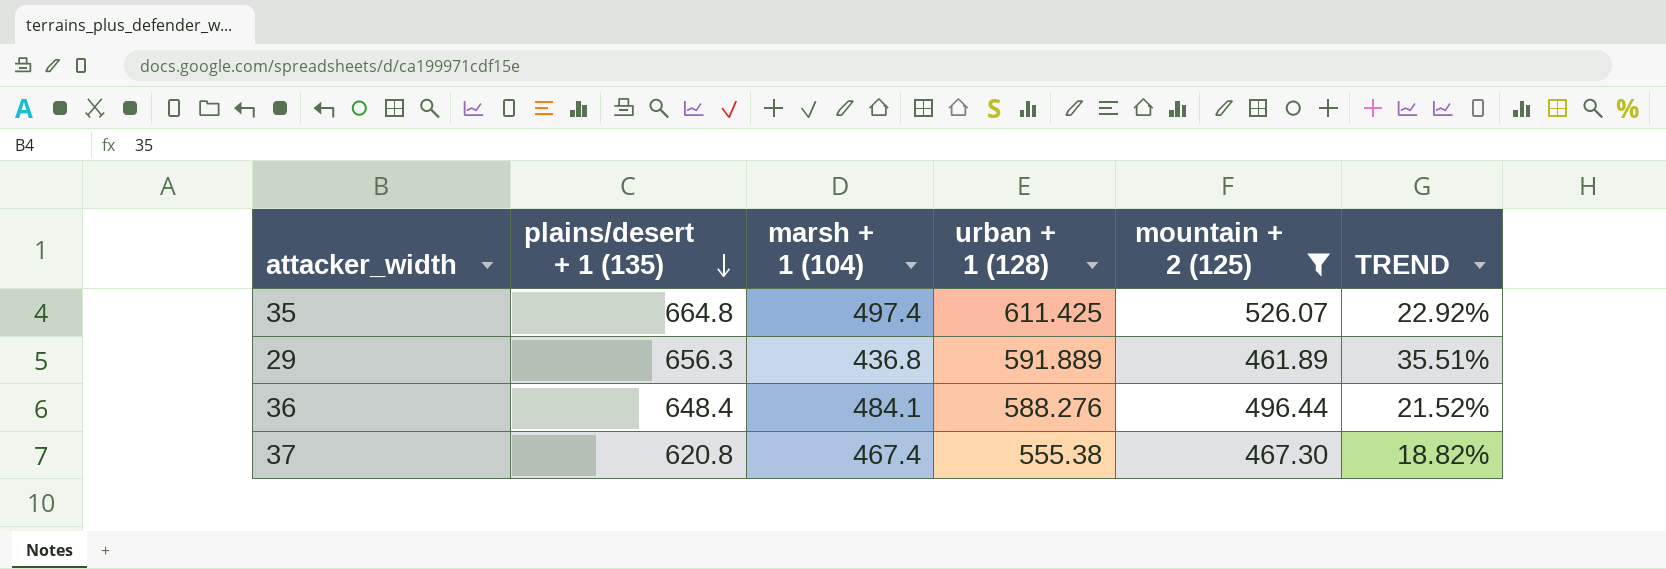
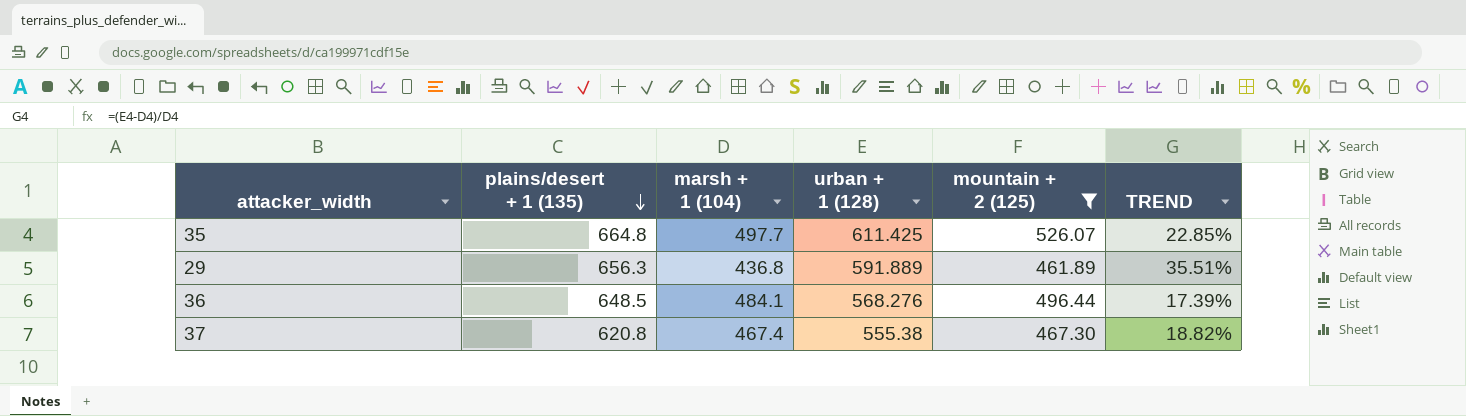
35 | marsh + 1 (104): 497.4 -> 497.7
35 | TREND: 22.92% -> 22.85%
36 | plains/desert + 1 (135): 648.4 -> 648.5
36 | urban + 1 (128): 588.276 -> 568.276
36 | TREND: 21.52% -> 17.39%

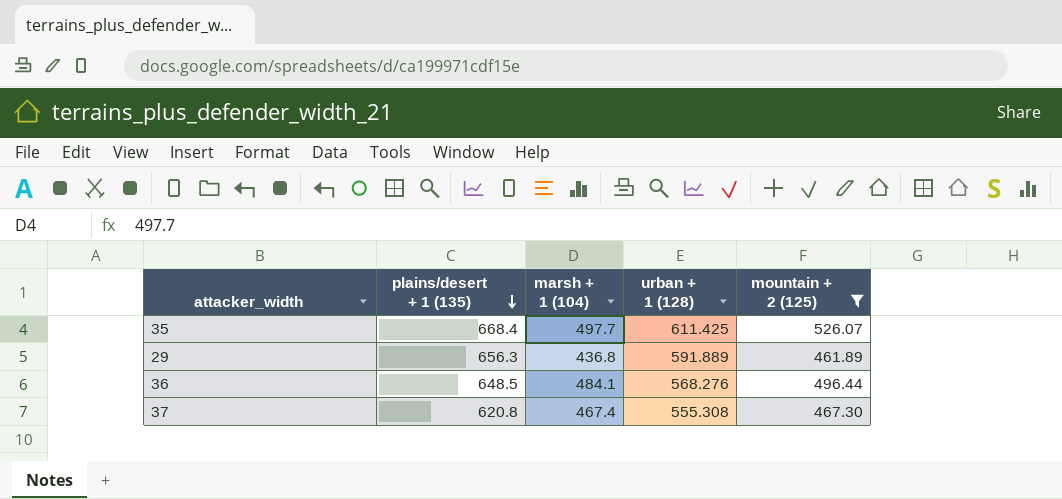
column TREND | formula: ([urban + 1 (128)] - [marsh + 1 (104)]) / [marsh + 1 (104)] -> none
35 | plains/desert + 1 (135): 664.8 -> 668.4
37 | urban + 1 (128): 555.38 -> 555.308

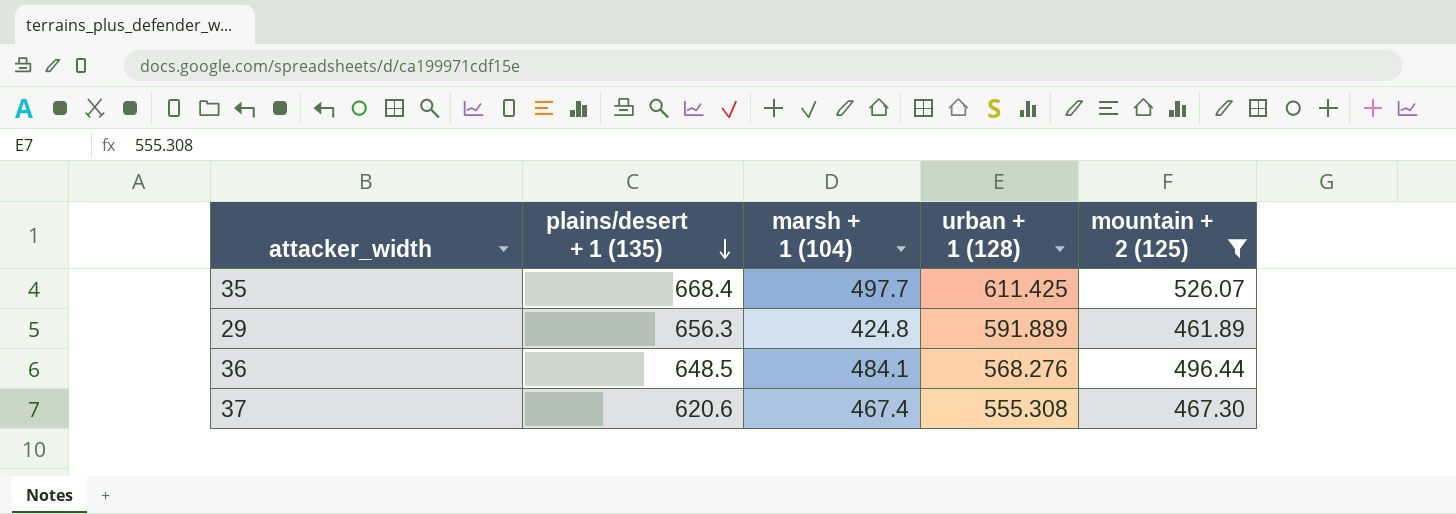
29 | marsh + 1 (104): 436.8 -> 424.8
37 | plains/desert + 1 (135): 620.8 -> 620.6

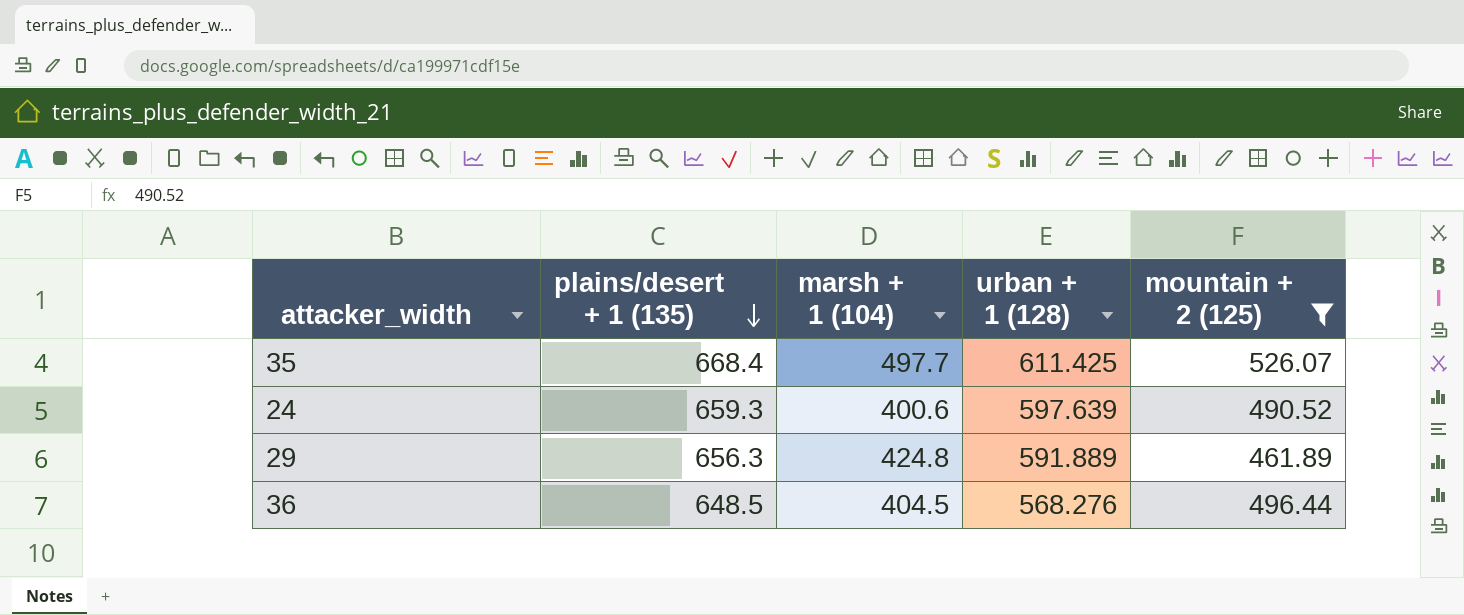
row 37: 620.6 | 467.4 | 555.308 | 467.30 -> none
row 24: none -> 659.3 | 400.6 | 597.639 | 490.52
36 | marsh + 1 (104): 484.1 -> 404.5

